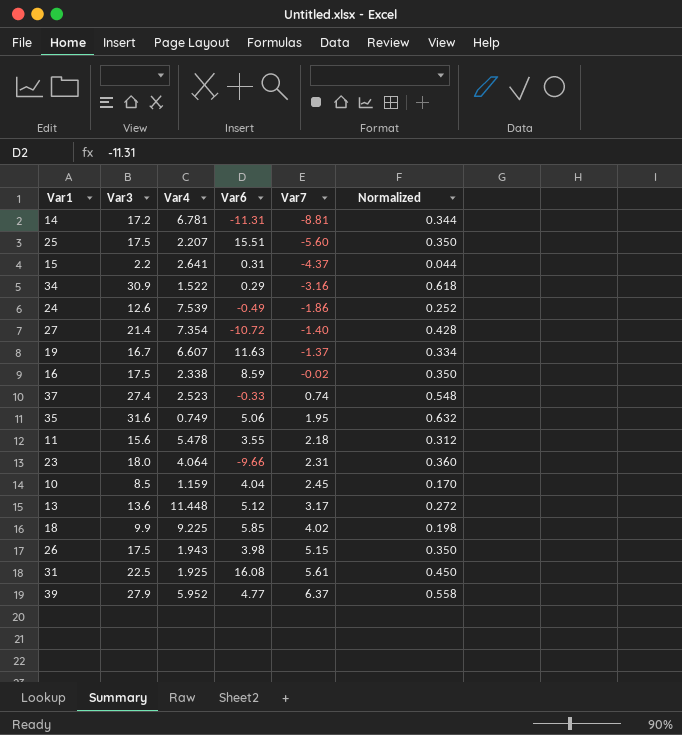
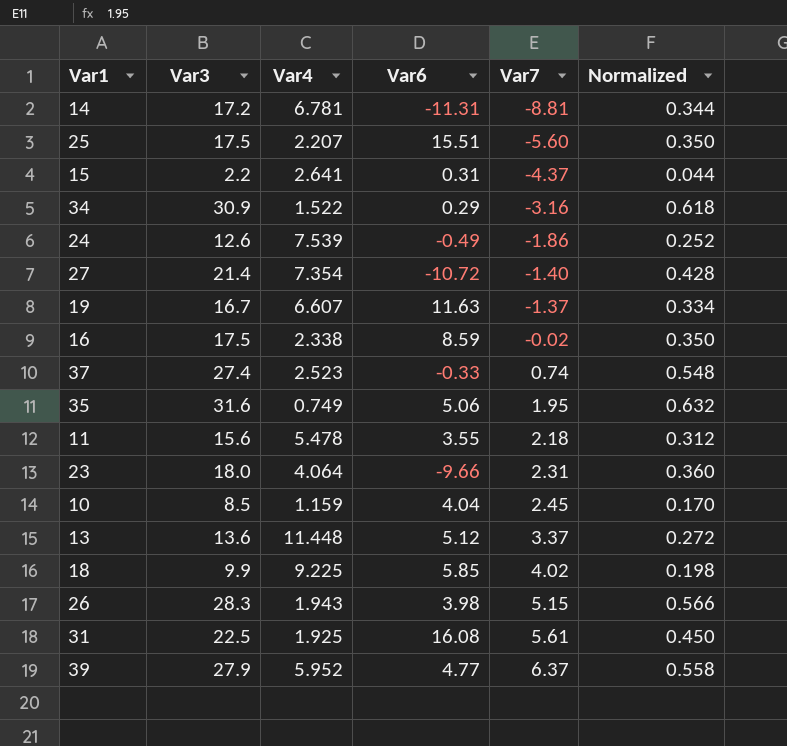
13 | Var7: 3.17 -> 3.37
26 | Var3: 17.5 -> 28.3
26 | Normalized: 0.350 -> 0.566

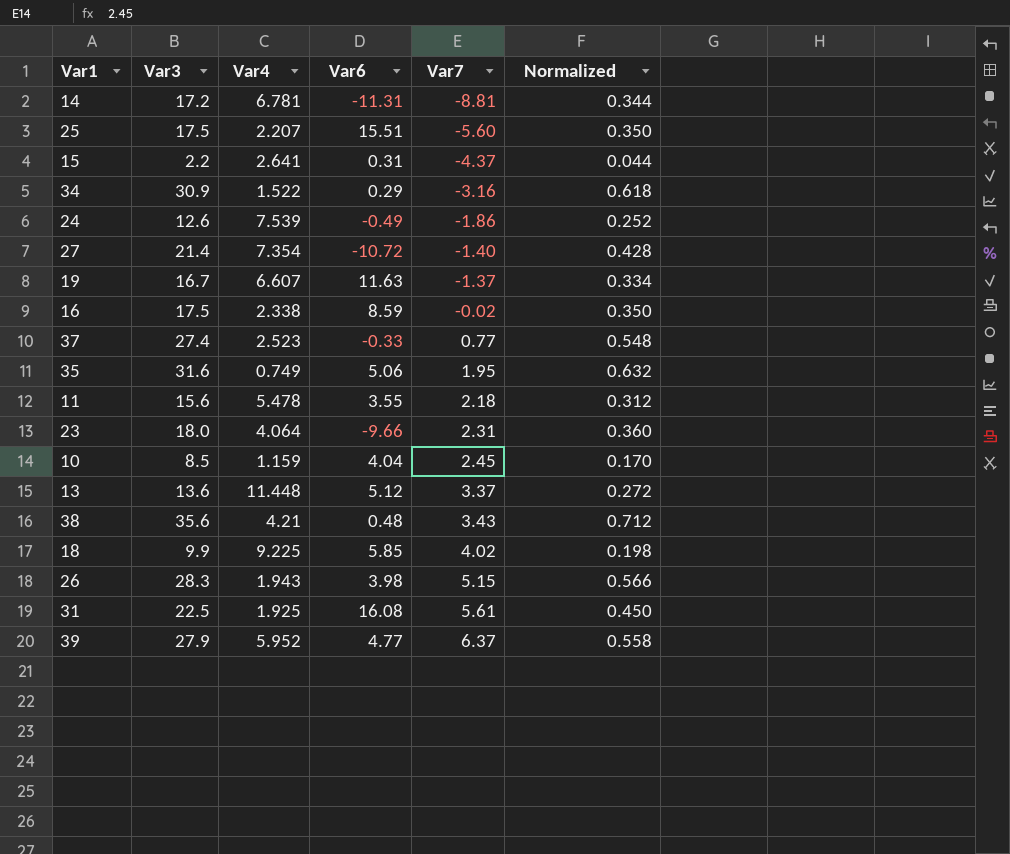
37 | Var7: 0.74 -> 0.77
row 38: none -> 35.6 | 4.21 | 0.48 | 3.43 | 0.712

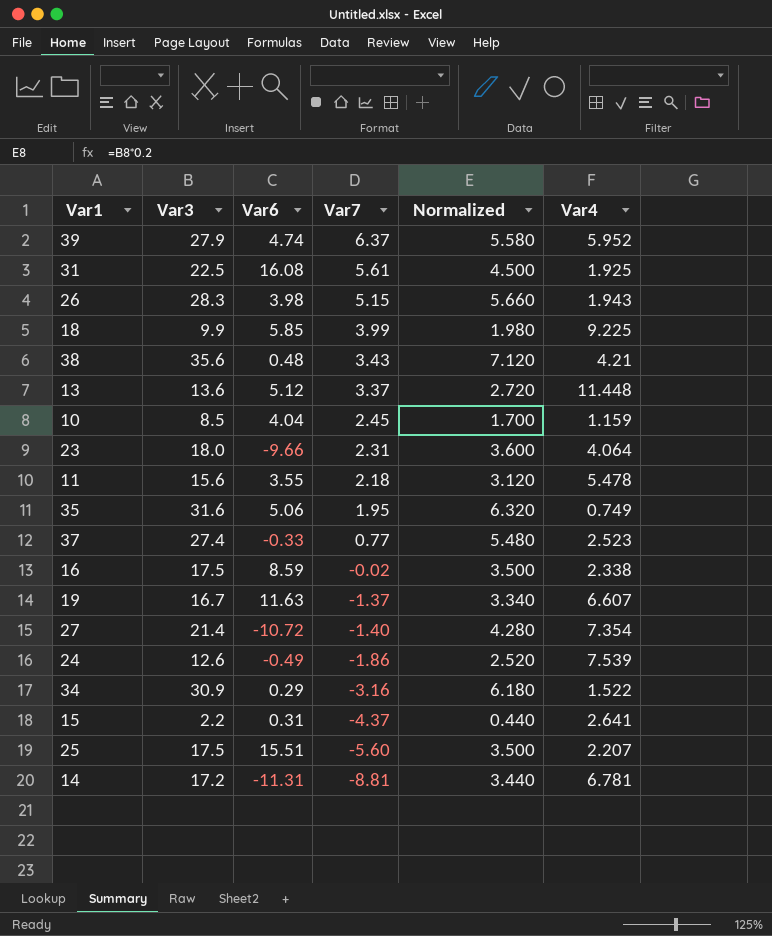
row order: Var7 ascending -> Var7 descending
column Normalized | formula: [Var3] * 0.02 -> [Var3] * 0.2
column Var4 | position: 3 -> 6
39 | Var6: 4.77 -> 4.74
18 | Var7: 4.02 -> 3.99

